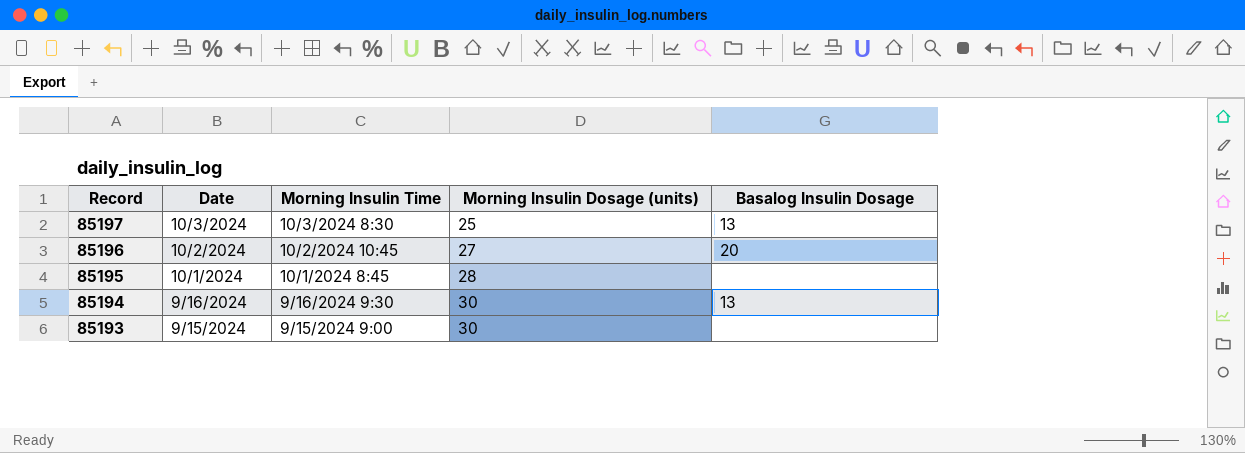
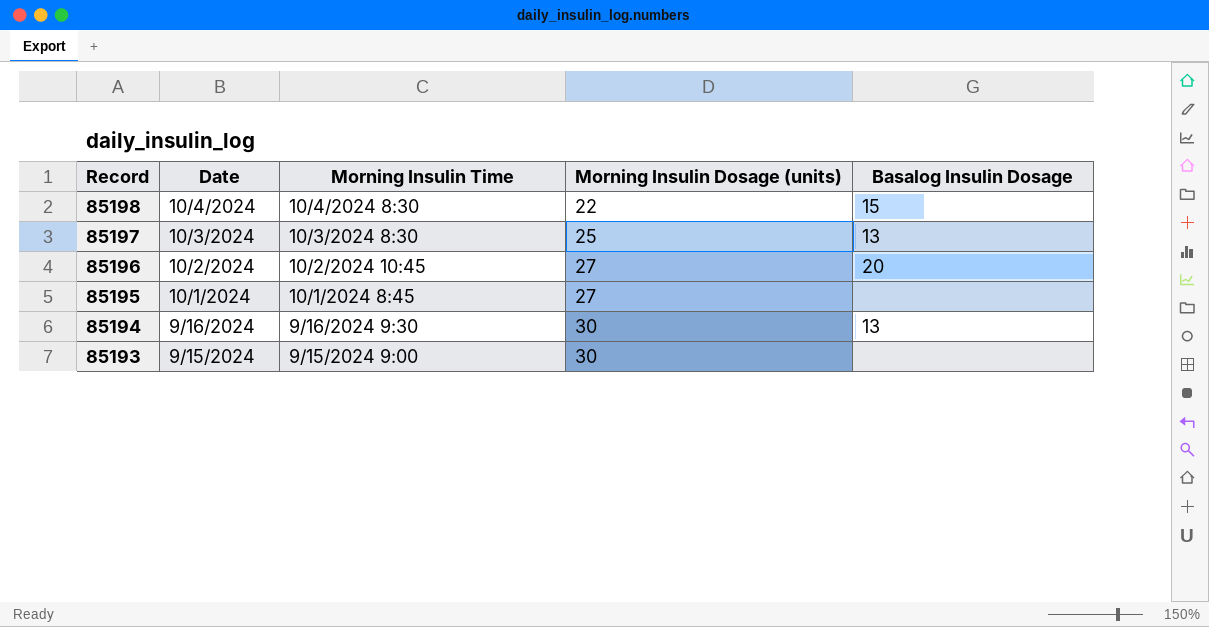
row 85198: none -> 10/4/2024 | 10/4/2024 8:30 | 22 | 15
85195 | Morning Insulin Dosage (units): 28 -> 27

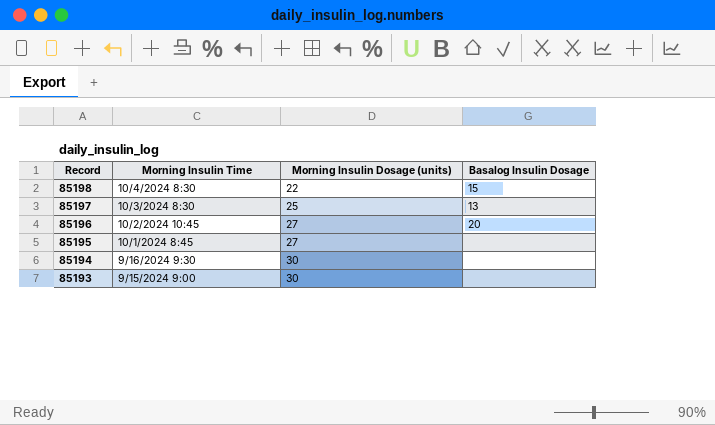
column Date | position: 2 -> none
85194 | Basalog Insulin Dosage: 13 -> none

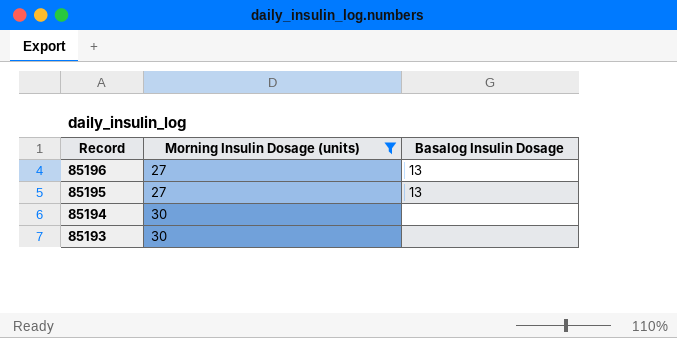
filter: none -> Morning Insulin Dosage (units) >= 27
column Morning Insulin Time | position: 2 -> none
85196 | Basalog Insulin Dosage: 20 -> 13
85195 | Basalog Insulin Dosage: none -> 13

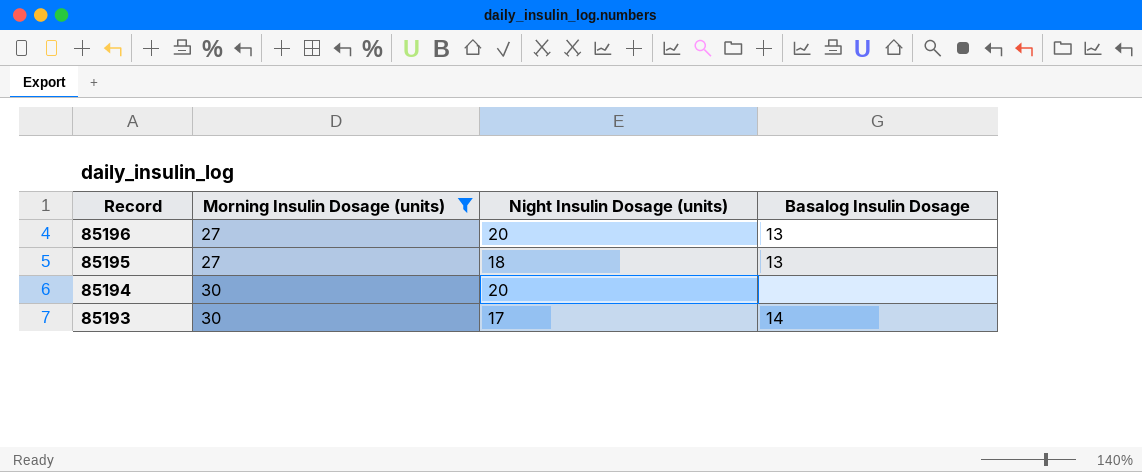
column Night Insulin Dosage (units) | position: none -> 3
85193 | Basalog Insulin Dosage: none -> 14

